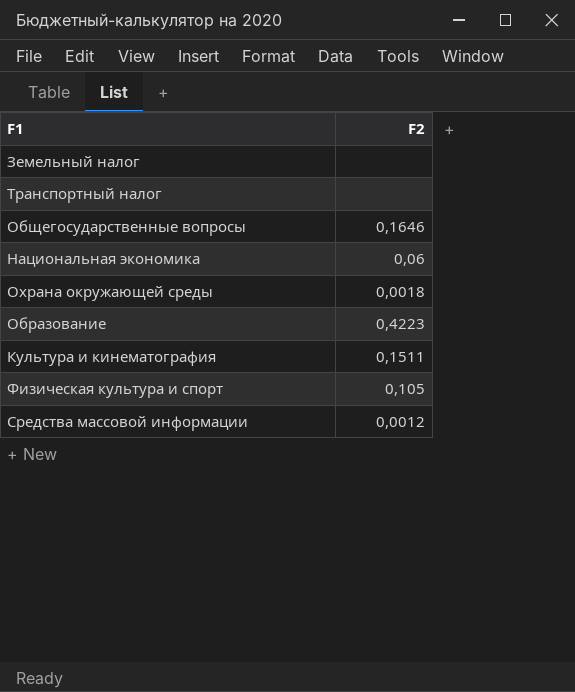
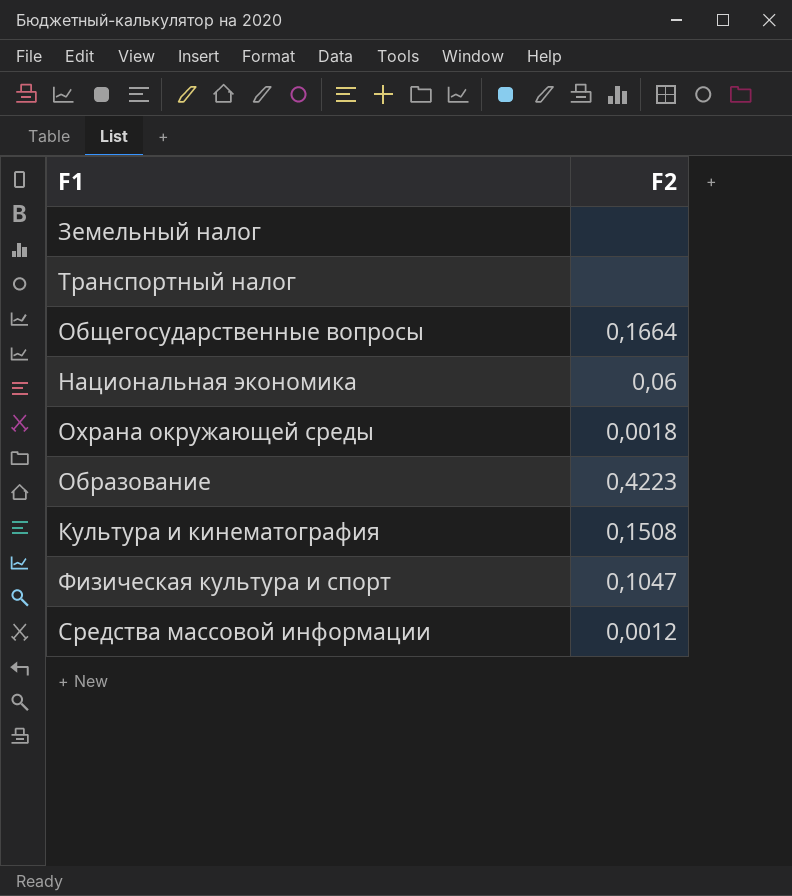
Общегосударственные вопросы | F2: 0,1646 -> 0,1664
Культура и кинематография | F2: 0,1511 -> 0,1508
Физическая культура и спорт | F2: 0,105 -> 0,1047

